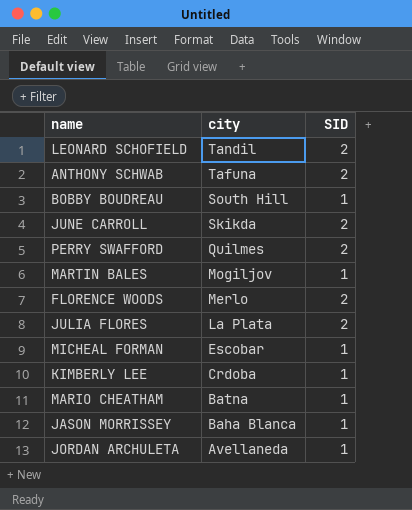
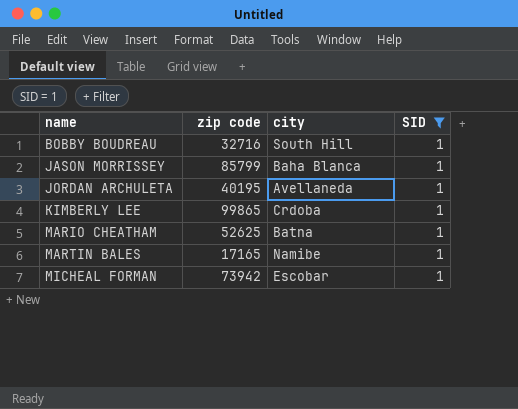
filter: none -> SID = 1
row order: city descending -> name ascending
column zip code | position: none -> 2
MARTIN BALES | city: Mogiljov -> Namibe

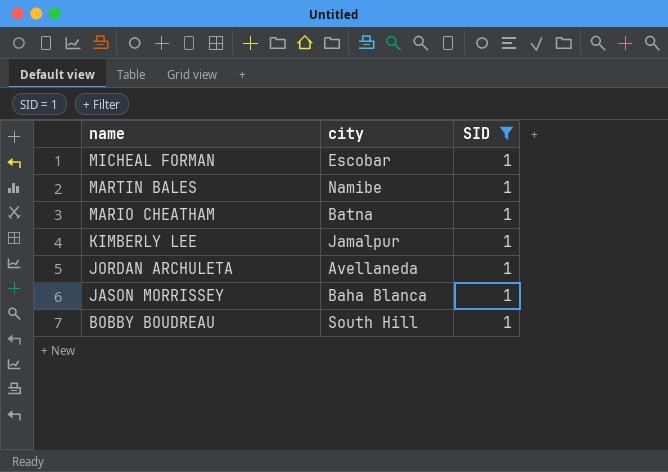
row order: name ascending -> name descending
column zip code | position: 2 -> none
KIMBERLY LEE | city: Crdoba -> Jamalpur

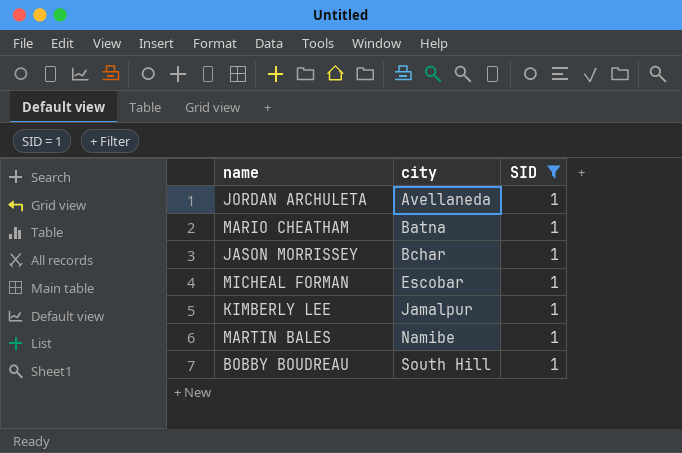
row order: name descending -> city ascending
JASON MORRISSEY | city: Baha Blanca -> Bchar

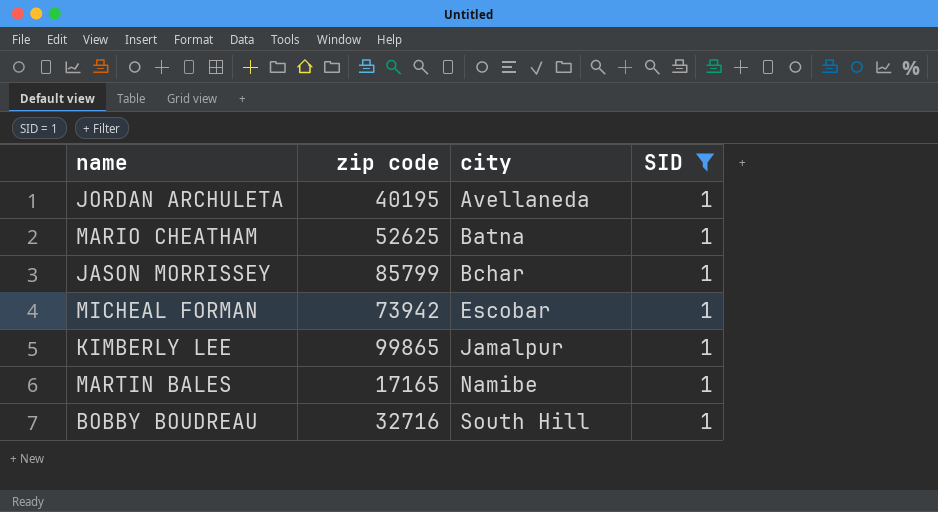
column zip code | position: none -> 2

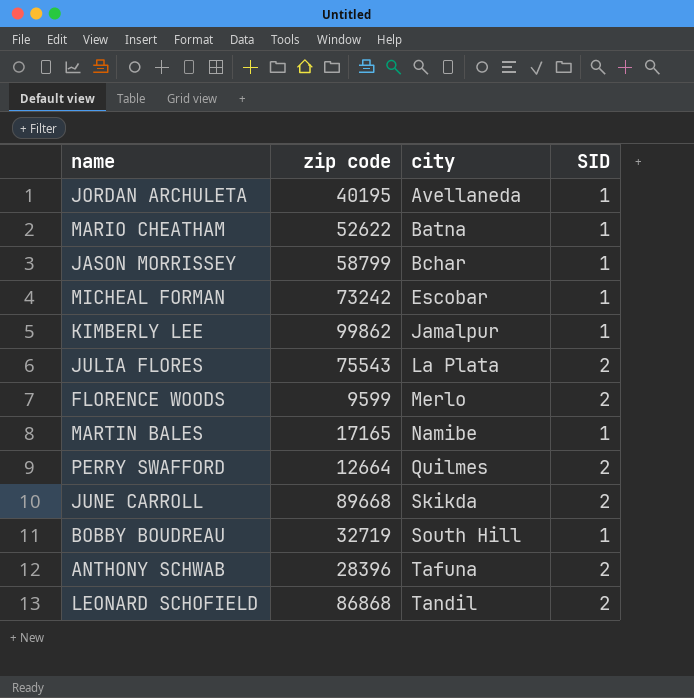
filter: SID = 1 -> none
MARIO CHEATHAM | zip code: 52625 -> 52622
JASON MORRISSEY | zip code: 85799 -> 58799
MICHEAL FORMAN | zip code: 73942 -> 73242
KIMBERLY LEE | zip code: 99865 -> 99862
BOBBY BOUDREAU | zip code: 32716 -> 32719

